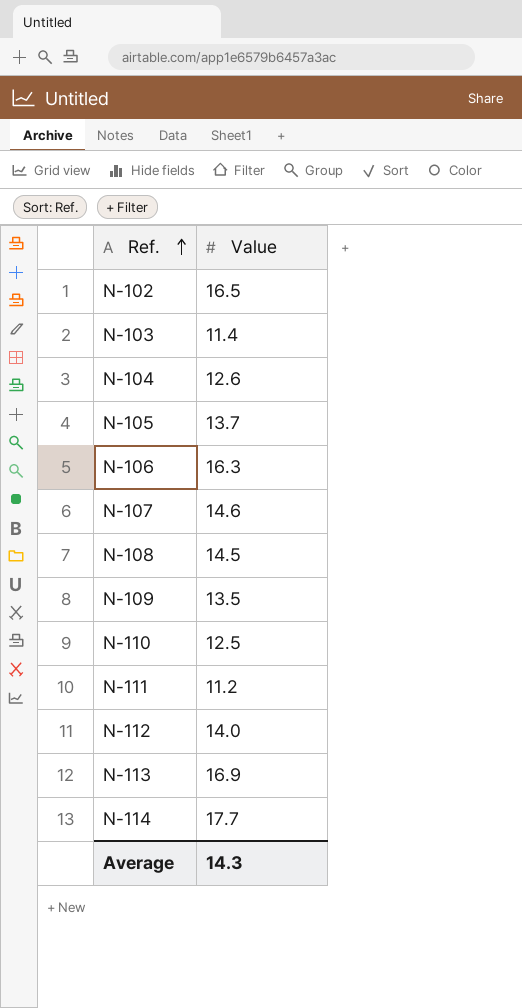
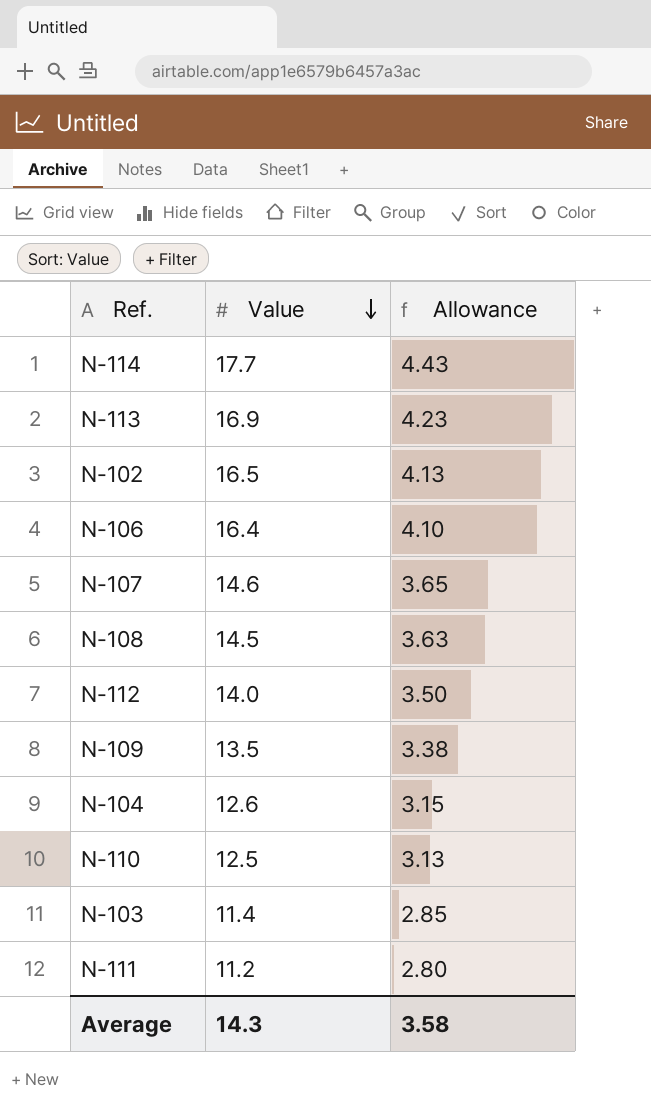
row order: Ref. ascending -> Value descending
column Allowance | formula: none -> [Value] * 0.25
row N-105: 13.7 -> none
N-106 | Value: 16.3 -> 16.4

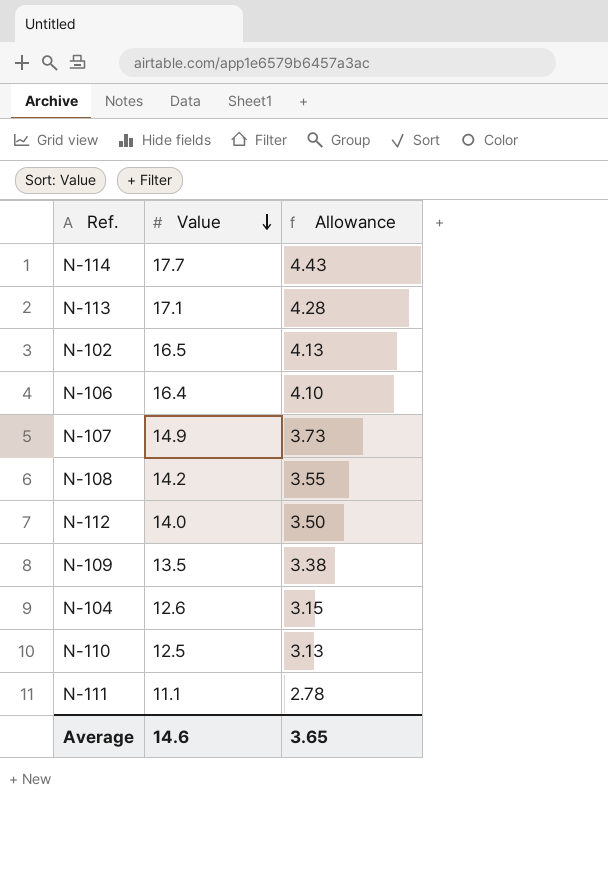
row N-103: 11.4 | 2.85 -> none
N-113 | Value: 16.9 -> 17.1
N-113 | Allowance: 4.23 -> 4.28
N-107 | Value: 14.6 -> 14.9
N-107 | Allowance: 3.65 -> 3.73
N-108 | Value: 14.5 -> 14.2
N-108 | Allowance: 3.63 -> 3.55
N-111 | Value: 11.2 -> 11.1
N-111 | Allowance: 2.80 -> 2.78
Average | Value: 14.3 -> 14.6
Average | Allowance: 3.58 -> 3.65

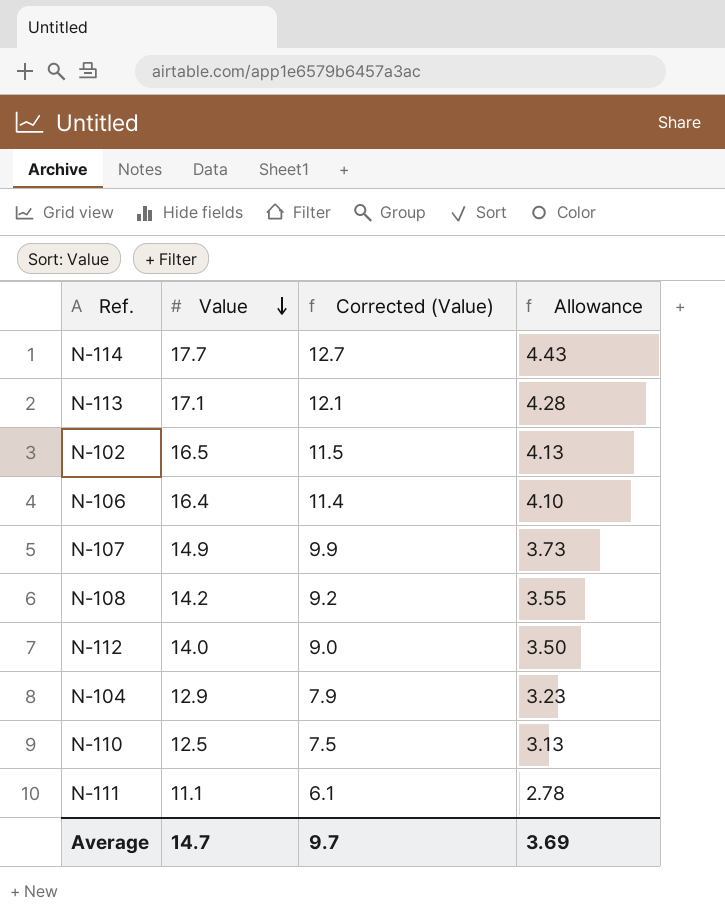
column Corrected (Value) | formula: none -> [Value] - 5
row N-109: 13.5 | 3.38 -> none
N-104 | Value: 12.6 -> 12.9
N-104 | Allowance: 3.15 -> 3.23
Average | Value: 14.6 -> 14.7
Average | Allowance: 3.65 -> 3.69

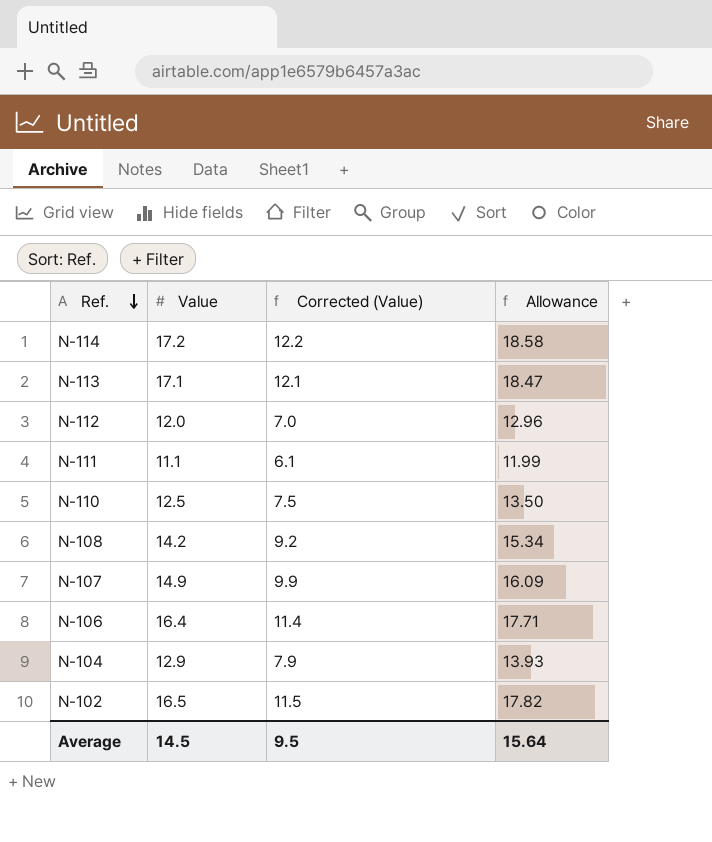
row order: Value descending -> Ref. descending
column Allowance | formula: [Value] * 0.25 -> [Value] * 1.08
N-114 | Value: 17.7 -> 17.2
N-114 | Corrected (Value): 12.7 -> 12.2
N-112 | Value: 14.0 -> 12.0
N-112 | Corrected (Value): 9.0 -> 7.0
Average | Value: 14.7 -> 14.5
Average | Corrected (Value): 9.7 -> 9.5
Average | Allowance: 3.69 -> 15.64

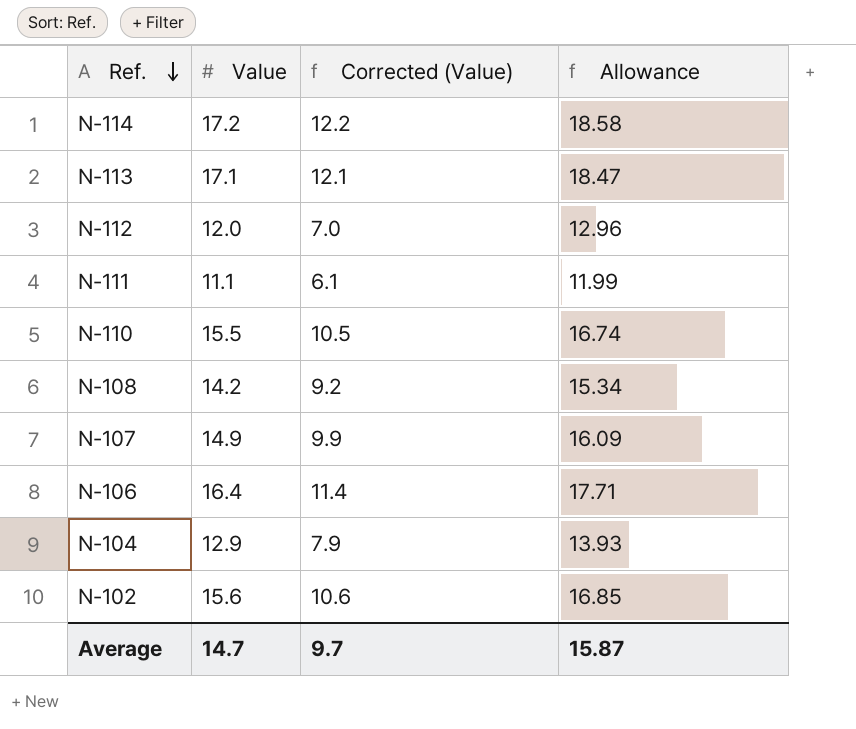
N-110 | Value: 12.5 -> 15.5
N-110 | Corrected (Value): 7.5 -> 10.5
N-110 | Allowance: 13.50 -> 16.74
N-102 | Value: 16.5 -> 15.6
N-102 | Corrected (Value): 11.5 -> 10.6
N-102 | Allowance: 17.82 -> 16.85
Average | Value: 14.5 -> 14.7
Average | Corrected (Value): 9.5 -> 9.7
Average | Allowance: 15.64 -> 15.87

